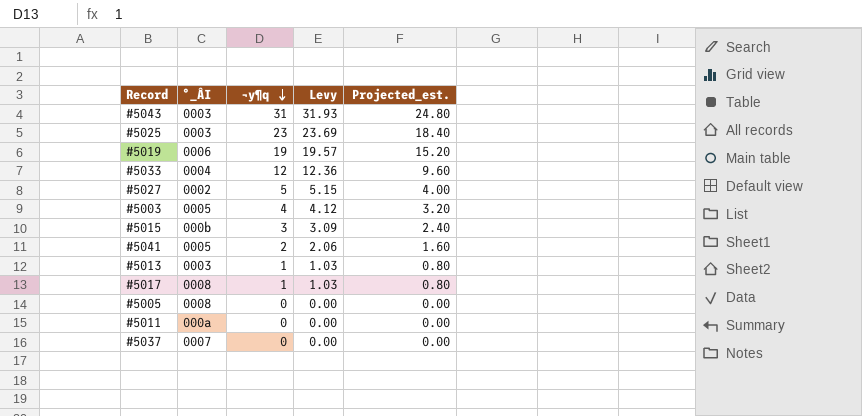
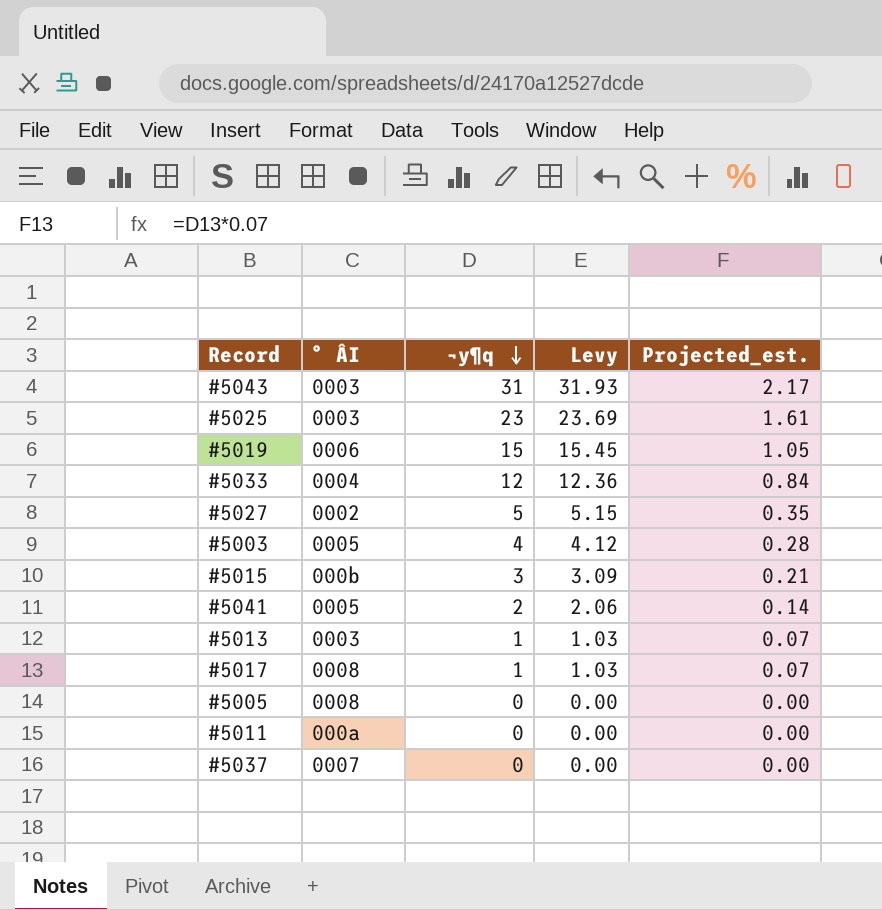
column name: °_ÂI -> ° ÂI
column Projected_est. | formula: [¬y¶q] * 0.8 -> [¬y¶q] * 0.07
#5019 | ¬y¶q: 19 -> 15
#5019 | Levy: 19.57 -> 15.45

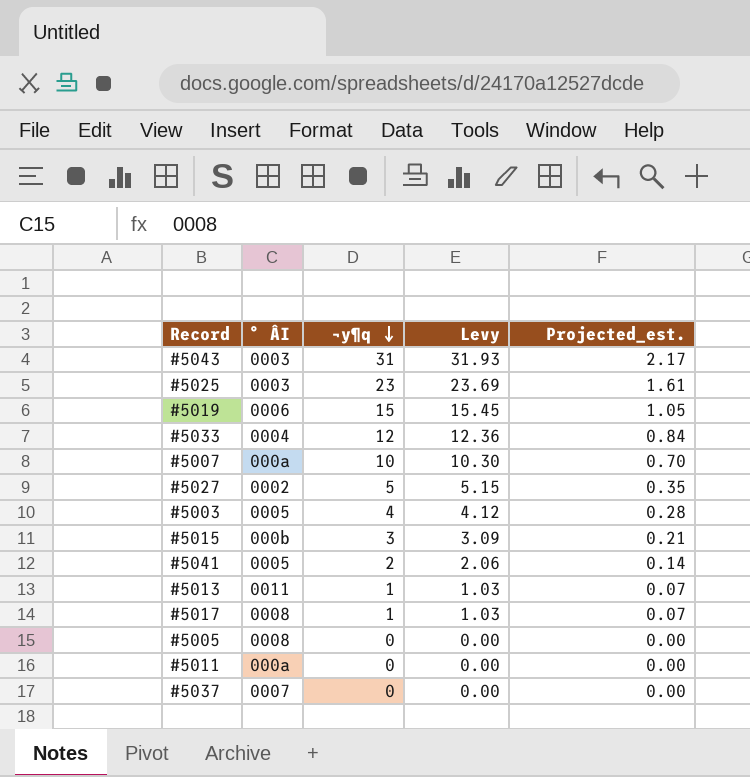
row #5007: none -> 000a | 10 | 10.30 | 0.70
#5013 | ° ÂI: 0003 -> 0011

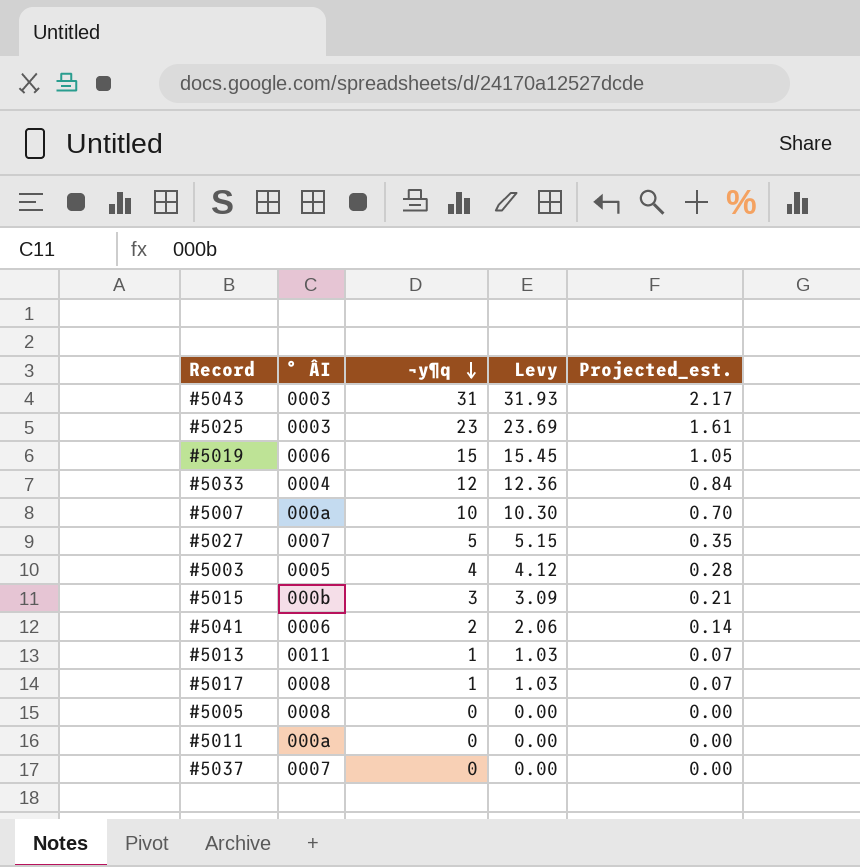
#5027 | ° ÂI: 0002 -> 0007
#5041 | ° ÂI: 0005 -> 0006

